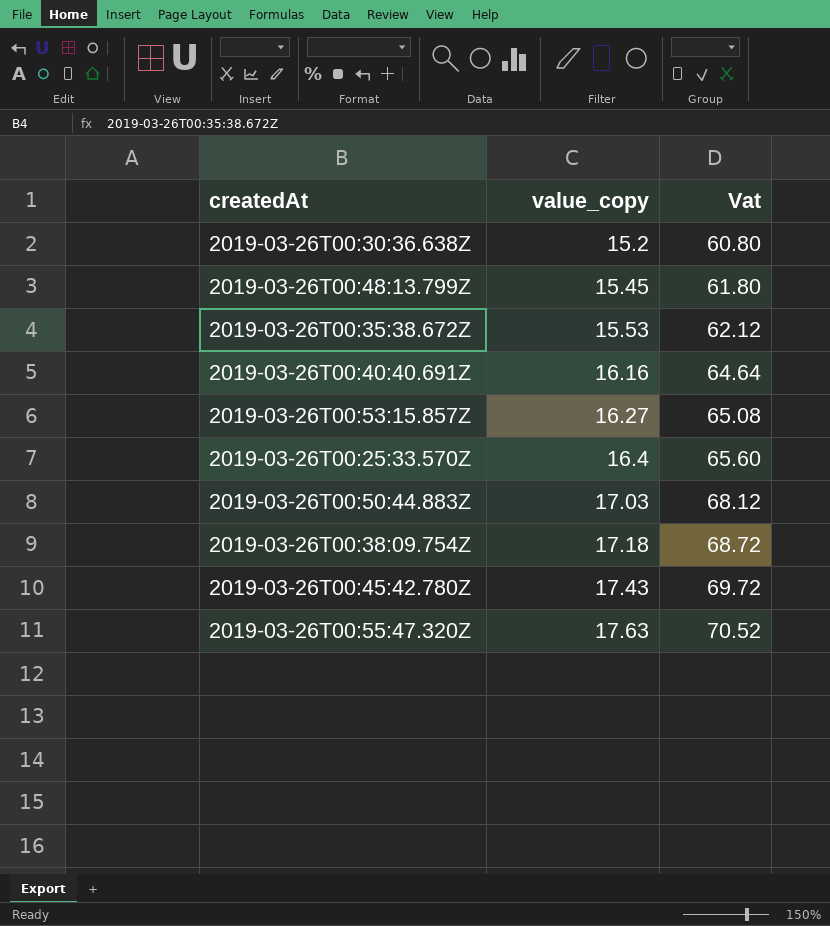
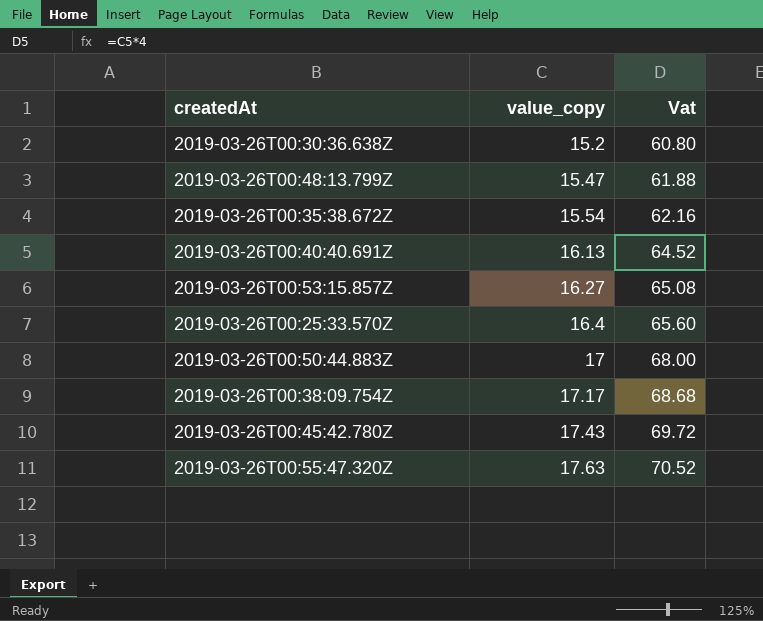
2019-03-26T00:48:13.799Z | value_copy: 15.45 -> 15.47
2019-03-26T00:48:13.799Z | Vat: 61.80 -> 61.88
2019-03-26T00:35:38.672Z | value_copy: 15.53 -> 15.54
2019-03-26T00:35:38.672Z | Vat: 62.12 -> 62.16
2019-03-26T00:40:40.691Z | value_copy: 16.16 -> 16.13
2019-03-26T00:40:40.691Z | Vat: 64.64 -> 64.52
2019-03-26T00:50:44.883Z | value_copy: 17.03 -> 17
2019-03-26T00:50:44.883Z | Vat: 68.12 -> 68.00
2019-03-26T00:38:09.754Z | value_copy: 17.18 -> 17.17
2019-03-26T00:38:09.754Z | Vat: 68.72 -> 68.68

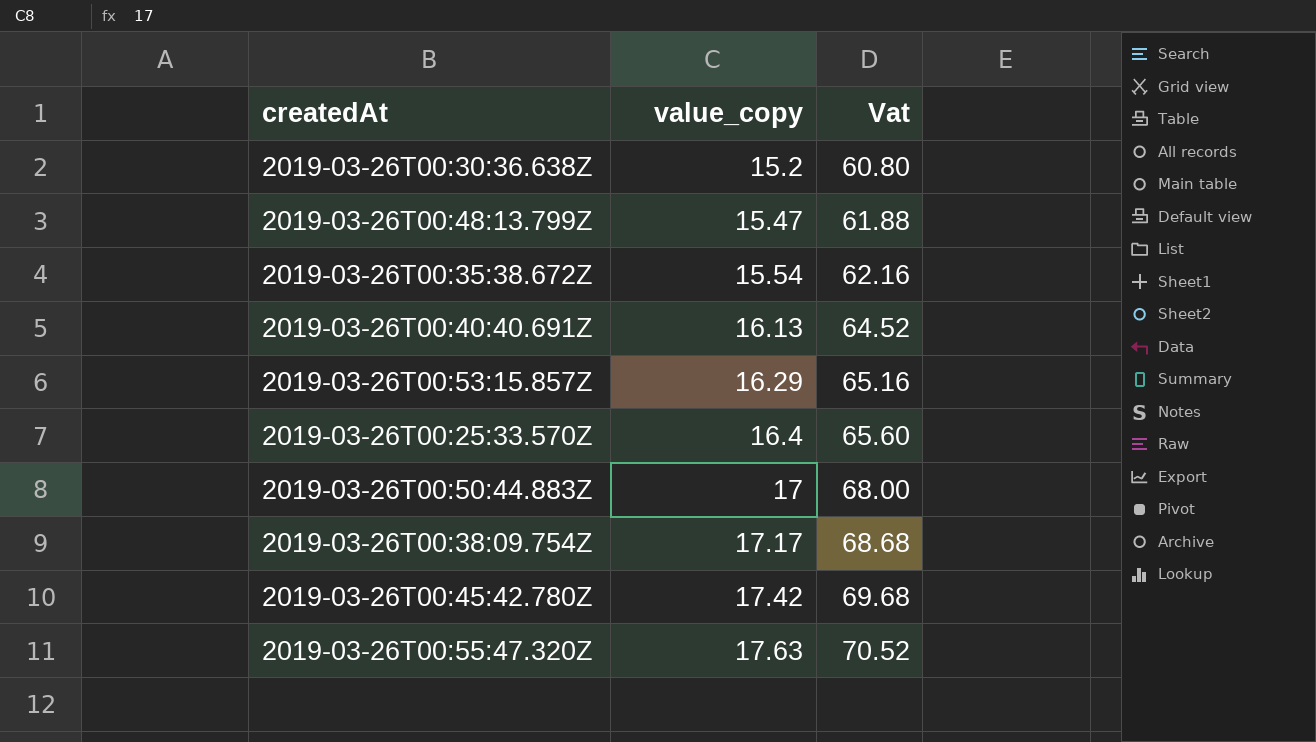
2019-03-26T00:53:15.857Z | value_copy: 16.27 -> 16.29
2019-03-26T00:53:15.857Z | Vat: 65.08 -> 65.16
2019-03-26T00:45:42.780Z | value_copy: 17.43 -> 17.42
2019-03-26T00:45:42.780Z | Vat: 69.72 -> 69.68

